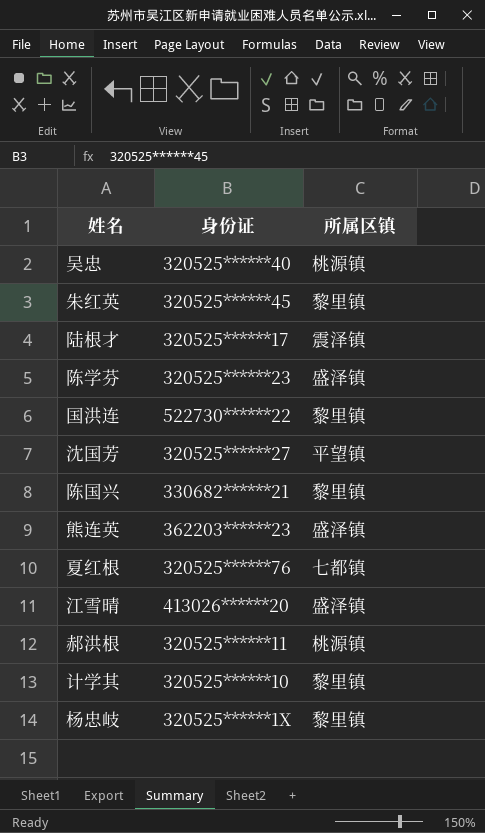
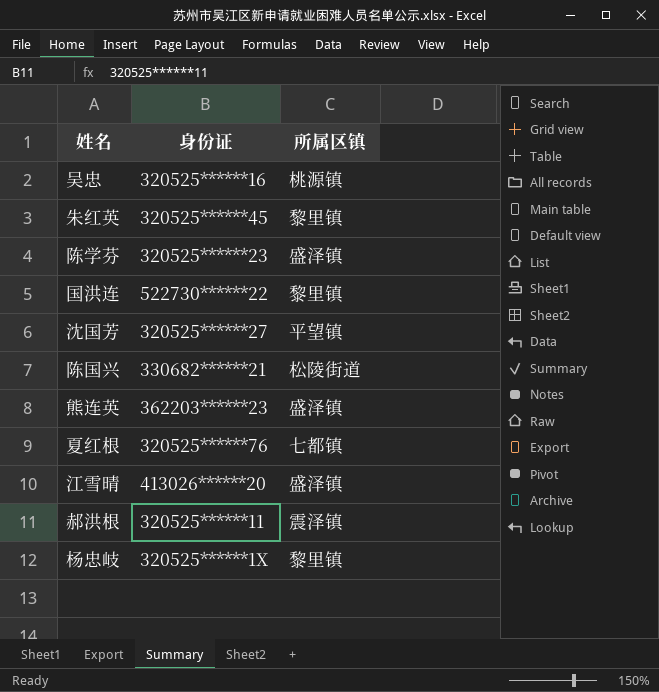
row 陆根才: 320525******17 | 震泽镇 -> none
row 计学其: 320525******10 | 黎里镇 -> none
吴忠 | 身份证: 320525******40 -> 320525******16
陈国兴 | 所属区镇: 黎里镇 -> 松陵街道
郝洪根 | 所属区镇: 桃源镇 -> 震泽镇

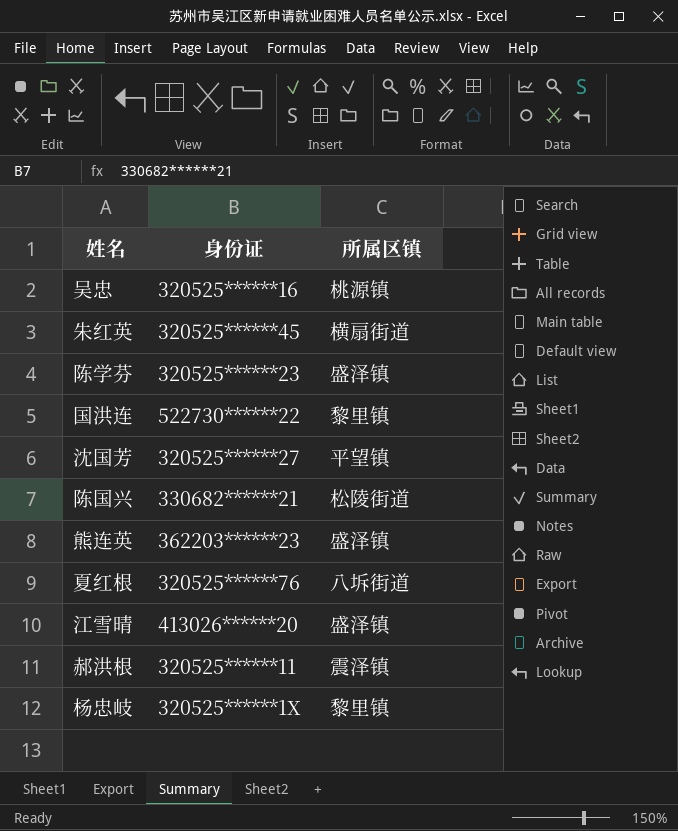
朱红英 | 所属区镇: 黎里镇 -> 横扇街道
夏红根 | 所属区镇: 七都镇 -> 八坼街道

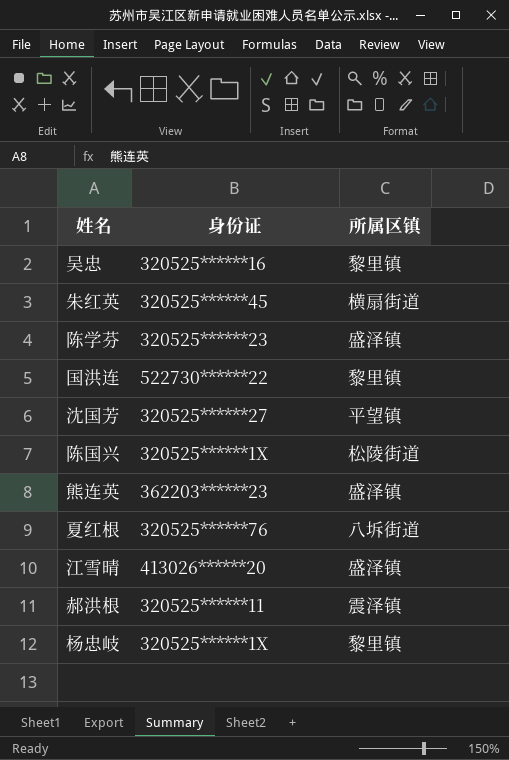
吴忠 | 所属区镇: 桃源镇 -> 黎里镇
陈国兴 | 身份证: 330682******21 -> 320525******1X

